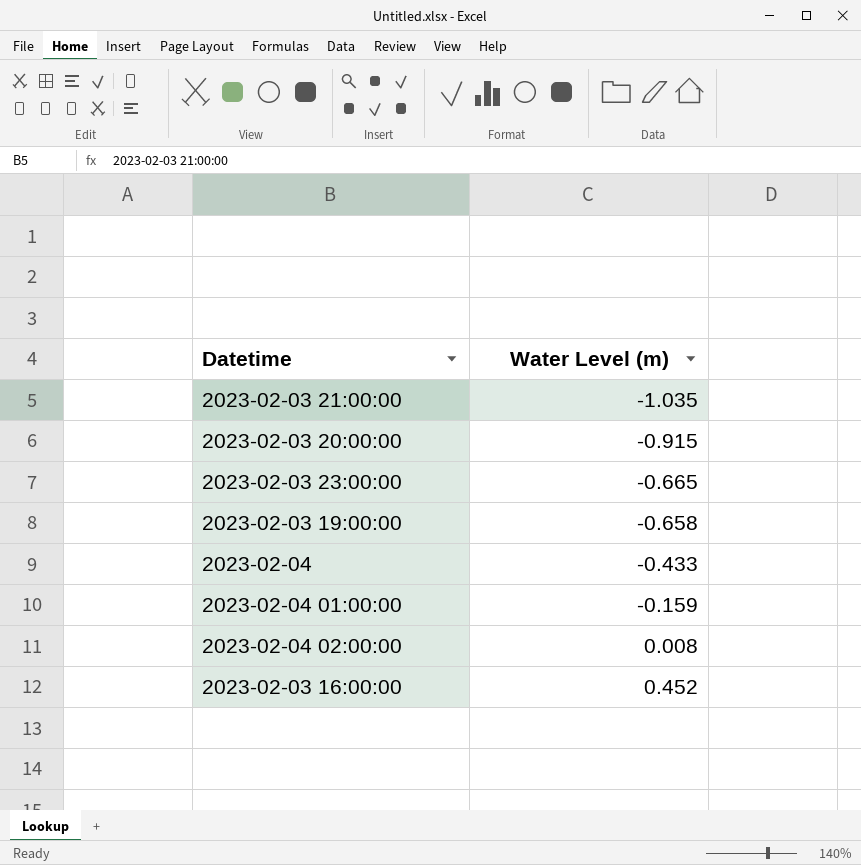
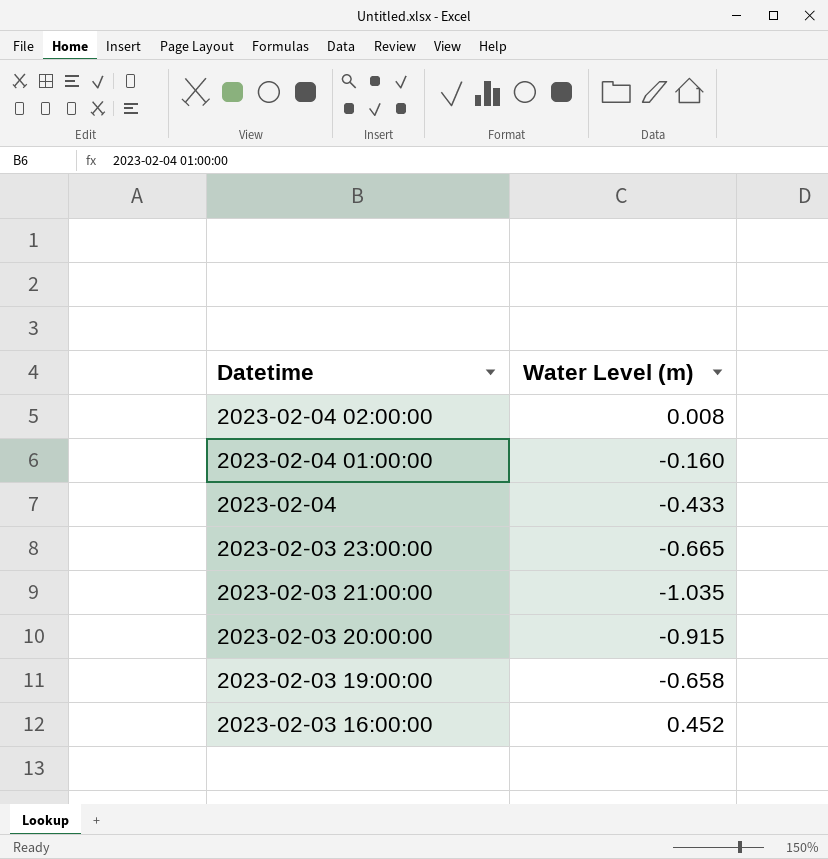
row order: Water Level (m) ascending -> Datetime descending
2023-02-04 01:00:00 | Water Level (m): -0.159 -> -0.160

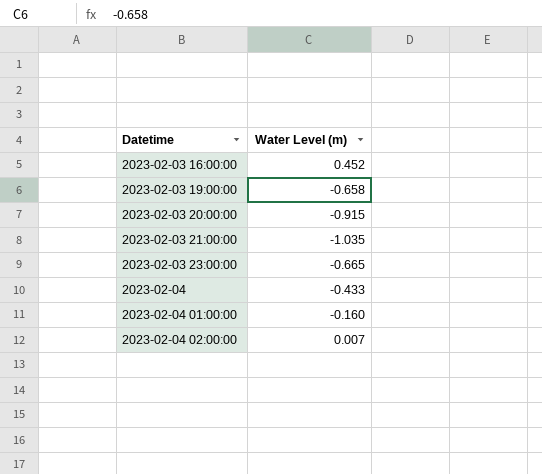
row order: Datetime descending -> Datetime ascending
2023-02-04 02:00:00 | Water Level (m): 0.008 -> 0.007

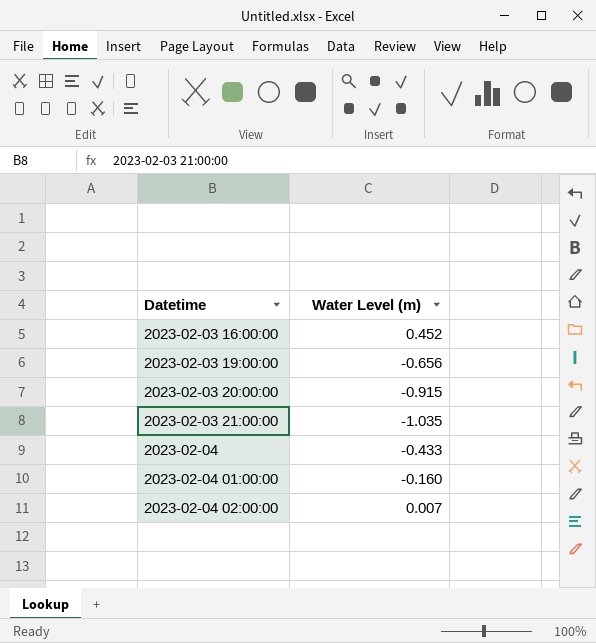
row 2023-02-03 23:00:00: -0.665 -> none
2023-02-03 19:00:00 | Water Level (m): -0.658 -> -0.656

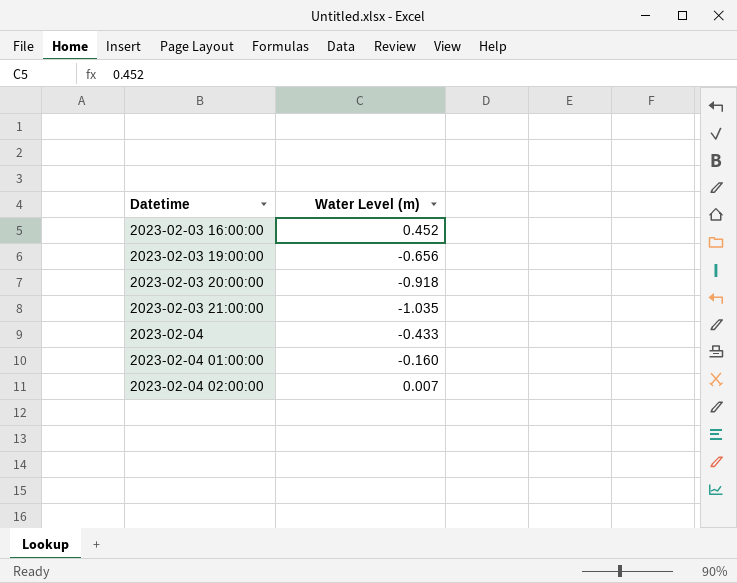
2023-02-03 20:00:00 | Water Level (m): -0.915 -> -0.918

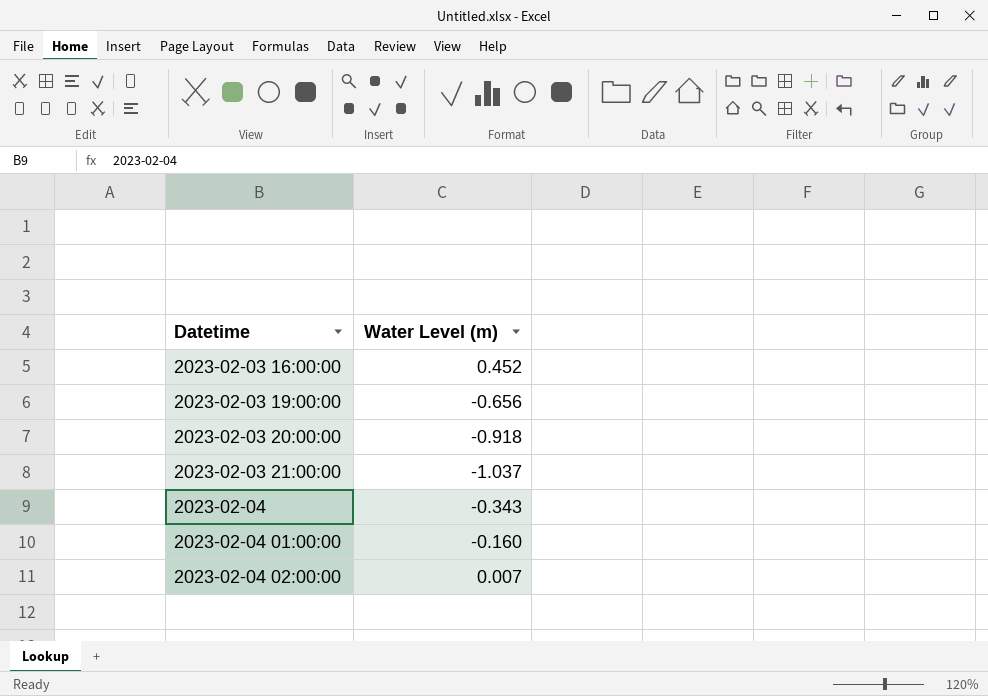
2023-02-03 21:00:00 | Water Level (m): -1.035 -> -1.037
2023-02-04 | Water Level (m): -0.433 -> -0.343

